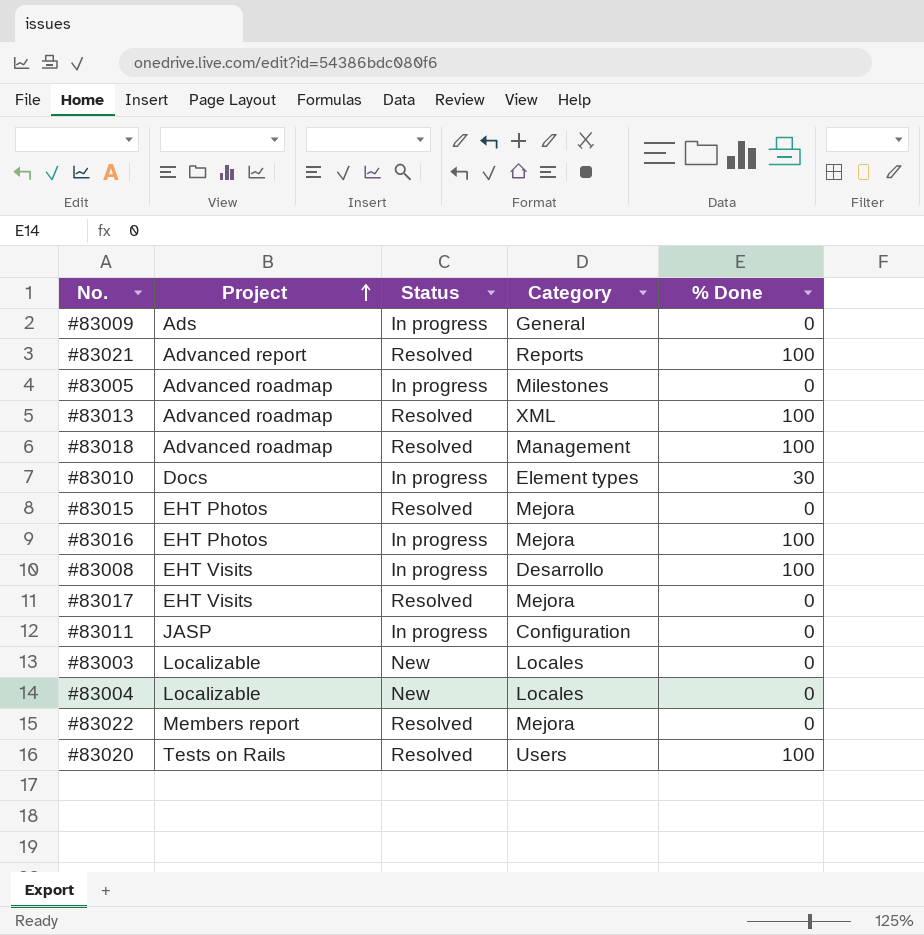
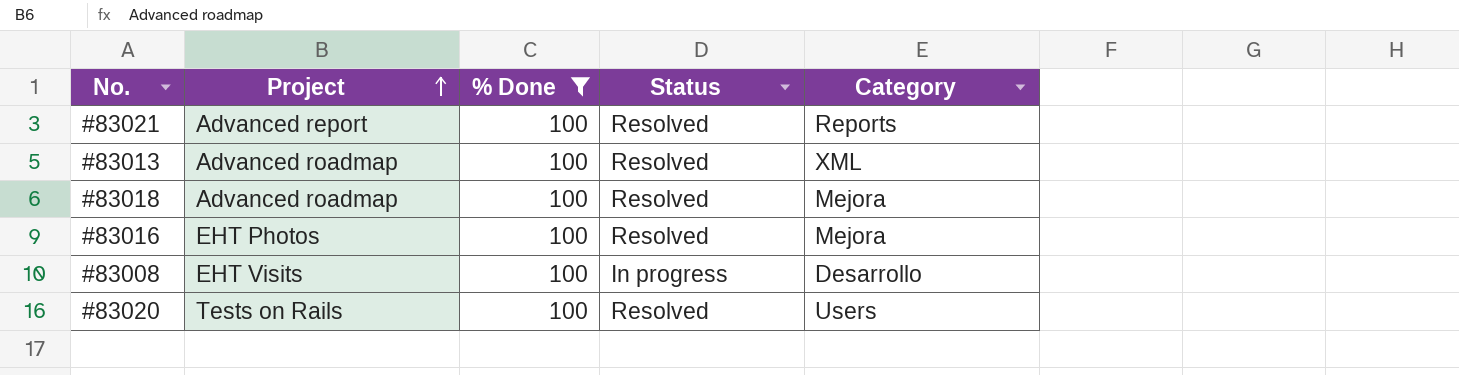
filter: none -> % Done = 100
column % Done | position: 5 -> 3
#83018 | Category: Management -> Mejora
#83016 | Status: In progress -> Resolved

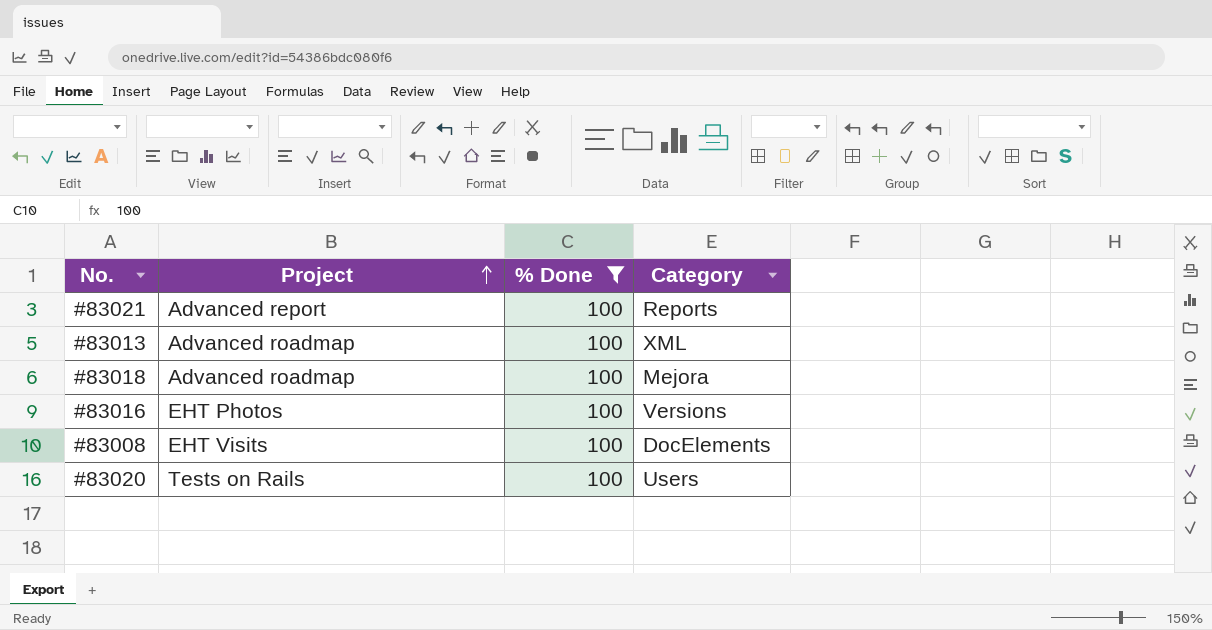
column Status | position: 4 -> none
#83016 | Category: Mejora -> Versions
#83008 | Category: Desarrollo -> DocElements

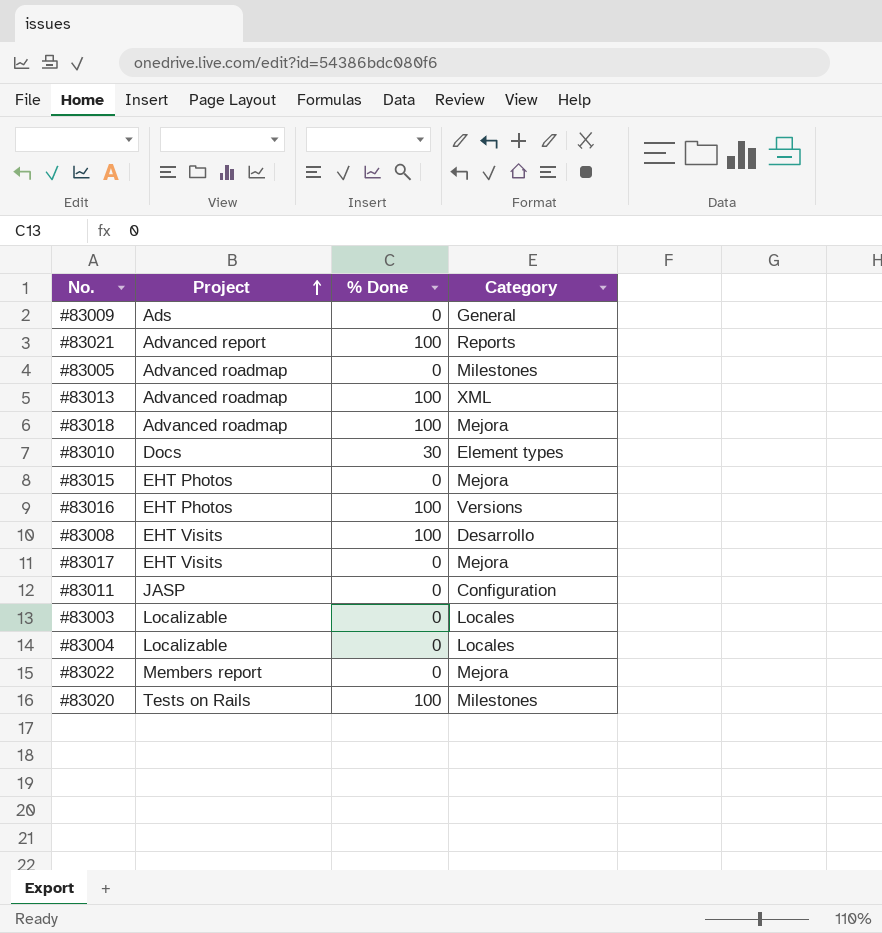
filter: % Done = 100 -> none
#83008 | Category: DocElements -> Desarrollo
#83020 | Category: Users -> Milestones

